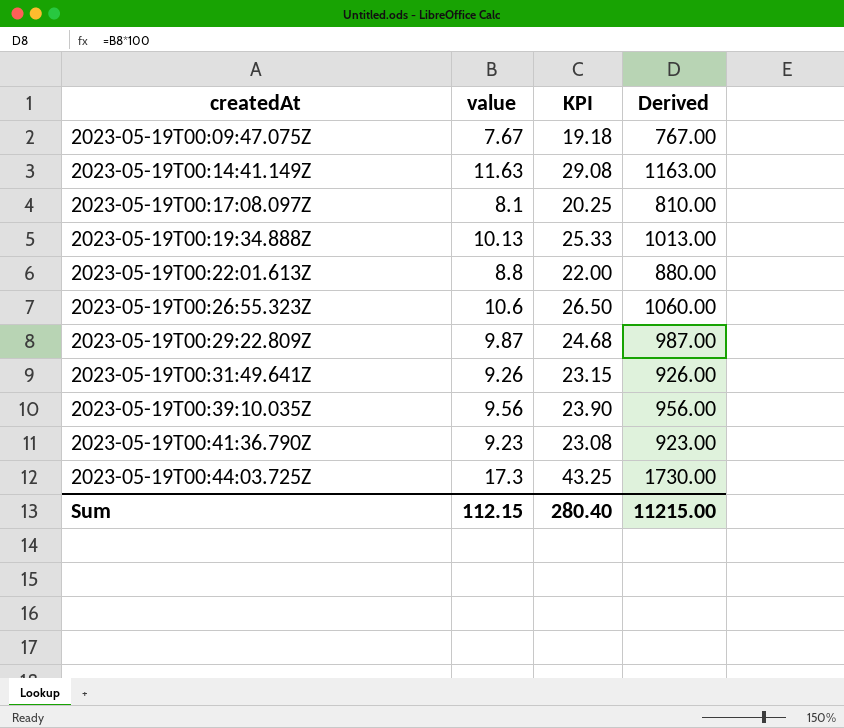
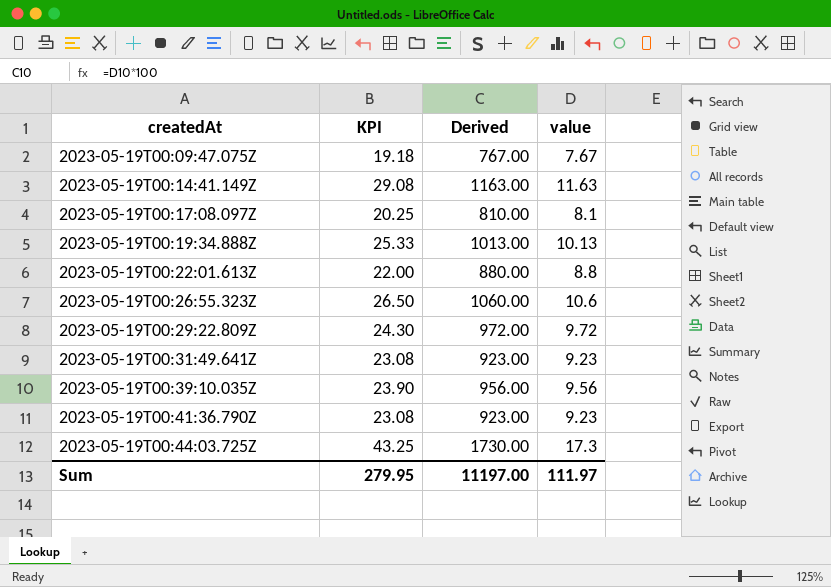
column value | position: 2 -> 4
2023-05-19T00:29:22.809Z | KPI: 24.68 -> 24.30
2023-05-19T00:29:22.809Z | Derived: 987.00 -> 972.00
2023-05-19T00:29:22.809Z | value: 9.87 -> 9.72
2023-05-19T00:31:49.641Z | KPI: 23.15 -> 23.08
2023-05-19T00:31:49.641Z | Derived: 926.00 -> 923.00
2023-05-19T00:31:49.641Z | value: 9.26 -> 9.23
Sum | KPI: 280.40 -> 279.95
Sum | Derived: 11215.00 -> 11197.00
Sum | value: 112.15 -> 111.97

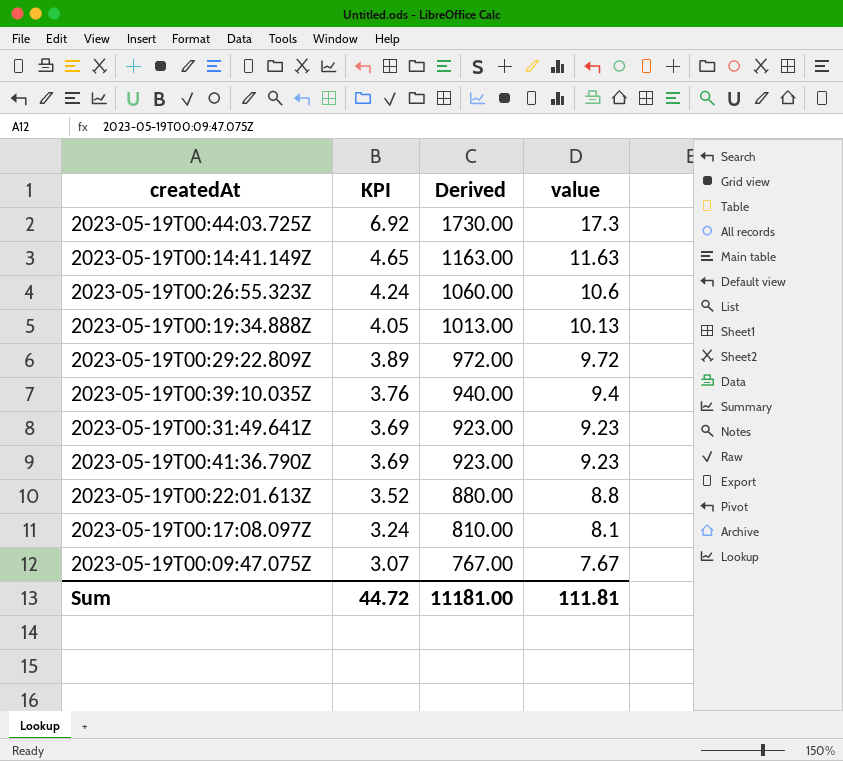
row order: createdAt ascending -> KPI descending
column KPI | formula: [value] * 2.5 -> [value] * 0.4
2023-05-19T00:39:10.035Z | Derived: 956.00 -> 940.00
2023-05-19T00:39:10.035Z | value: 9.56 -> 9.4
Sum | KPI: 279.95 -> 44.72
Sum | Derived: 11197.00 -> 11181.00
Sum | value: 111.97 -> 111.81

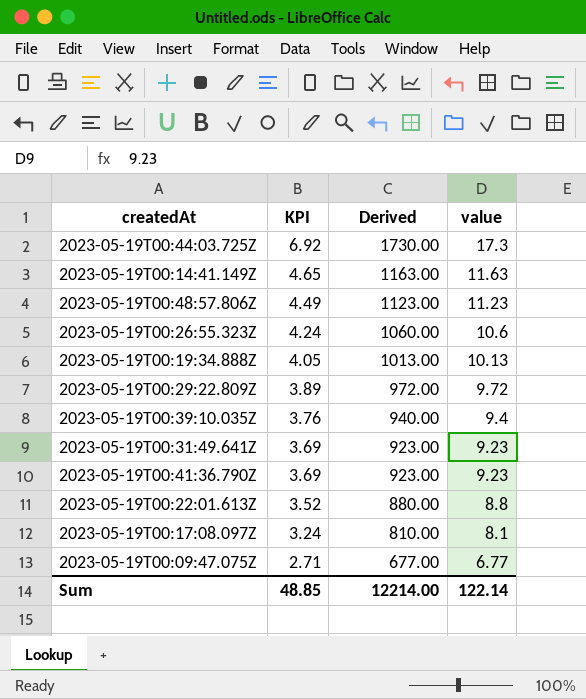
row 2023-05-19T00:48:57.806Z: none -> 4.49 | 1123.00 | 11.23
2023-05-19T00:09:47.075Z | KPI: 3.07 -> 2.71
2023-05-19T00:09:47.075Z | Derived: 767.00 -> 677.00
2023-05-19T00:09:47.075Z | value: 7.67 -> 6.77
Sum | KPI: 44.72 -> 48.85
Sum | Derived: 11181.00 -> 12214.00
Sum | value: 111.81 -> 122.14

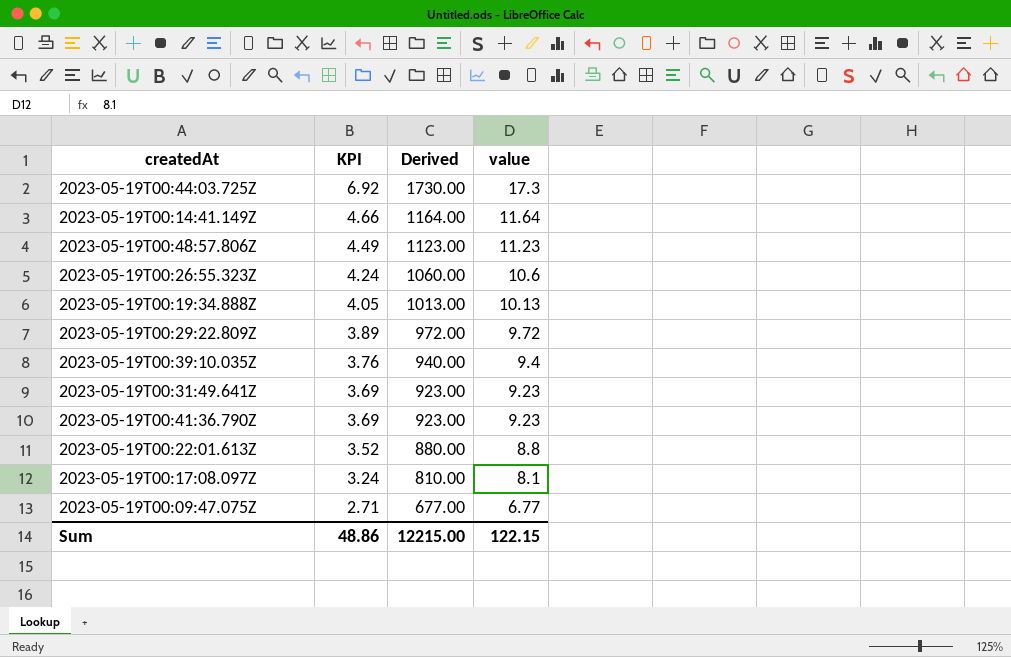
2023-05-19T00:14:41.149Z | KPI: 4.65 -> 4.66
2023-05-19T00:14:41.149Z | Derived: 1163.00 -> 1164.00
2023-05-19T00:14:41.149Z | value: 11.63 -> 11.64
Sum | KPI: 48.85 -> 48.86
Sum | Derived: 12214.00 -> 12215.00
Sum | value: 122.14 -> 122.15

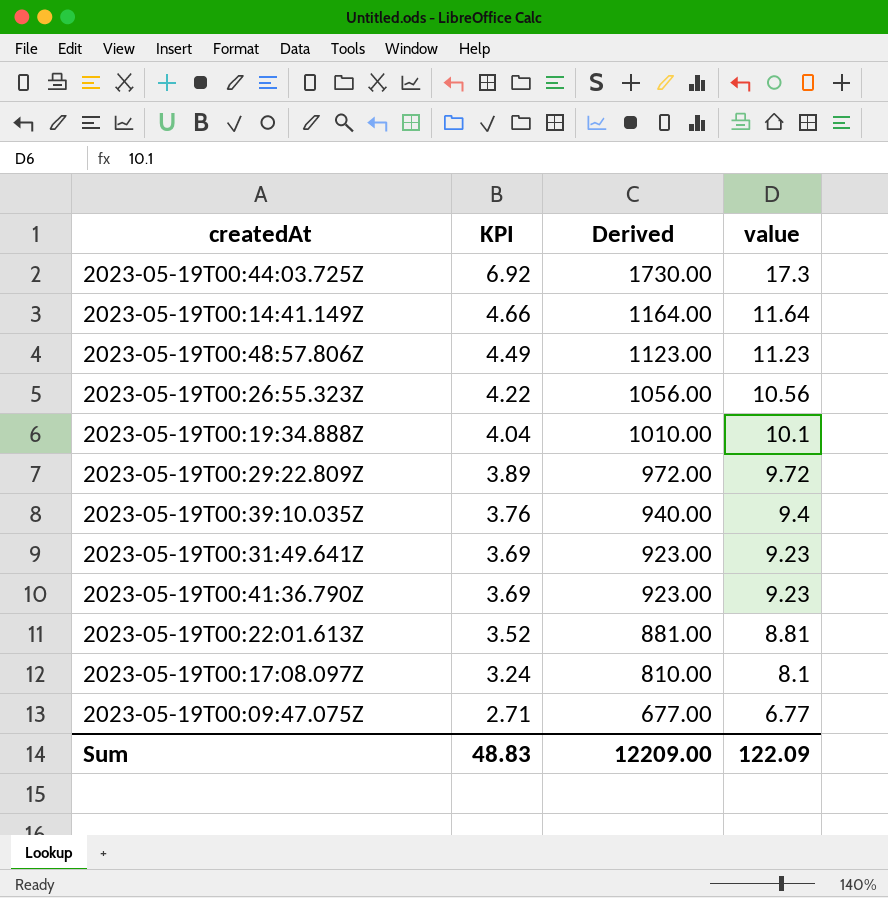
2023-05-19T00:26:55.323Z | KPI: 4.24 -> 4.22
2023-05-19T00:26:55.323Z | Derived: 1060.00 -> 1056.00
2023-05-19T00:26:55.323Z | value: 10.6 -> 10.56
2023-05-19T00:19:34.888Z | KPI: 4.05 -> 4.04
2023-05-19T00:19:34.888Z | Derived: 1013.00 -> 1010.00
2023-05-19T00:19:34.888Z | value: 10.13 -> 10.1
2023-05-19T00:22:01.613Z | Derived: 880.00 -> 881.00
2023-05-19T00:22:01.613Z | value: 8.8 -> 8.81
Sum | KPI: 48.86 -> 48.83
Sum | Derived: 12215.00 -> 12209.00
Sum | value: 122.15 -> 122.09

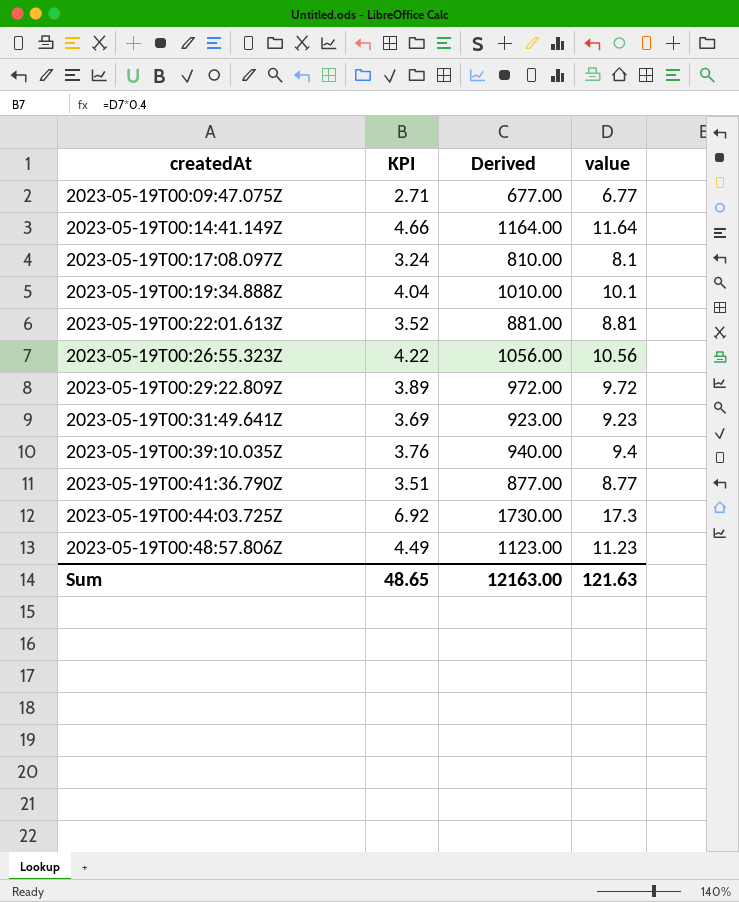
row order: KPI descending -> createdAt ascending
2023-05-19T00:41:36.790Z | KPI: 3.69 -> 3.51
2023-05-19T00:41:36.790Z | Derived: 923.00 -> 877.00
2023-05-19T00:41:36.790Z | value: 9.23 -> 8.77
Sum | KPI: 48.83 -> 48.65
Sum | Derived: 12209.00 -> 12163.00
Sum | value: 122.09 -> 121.63

